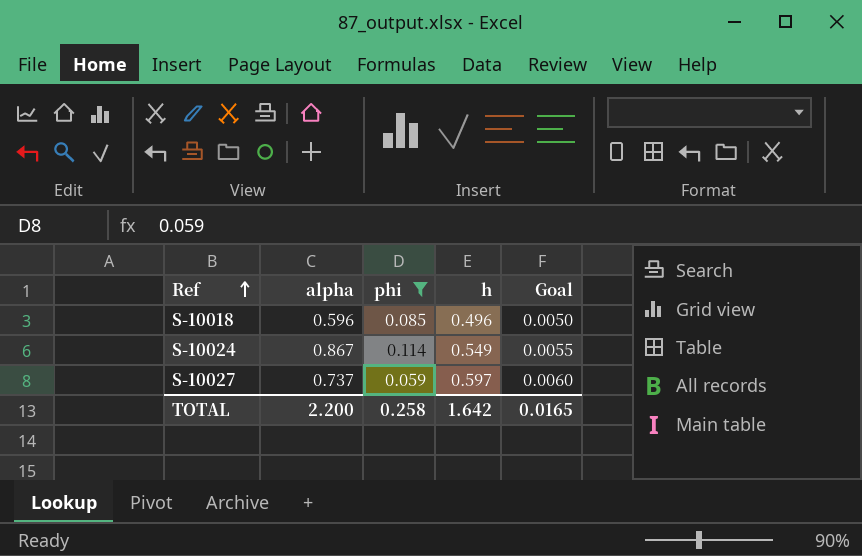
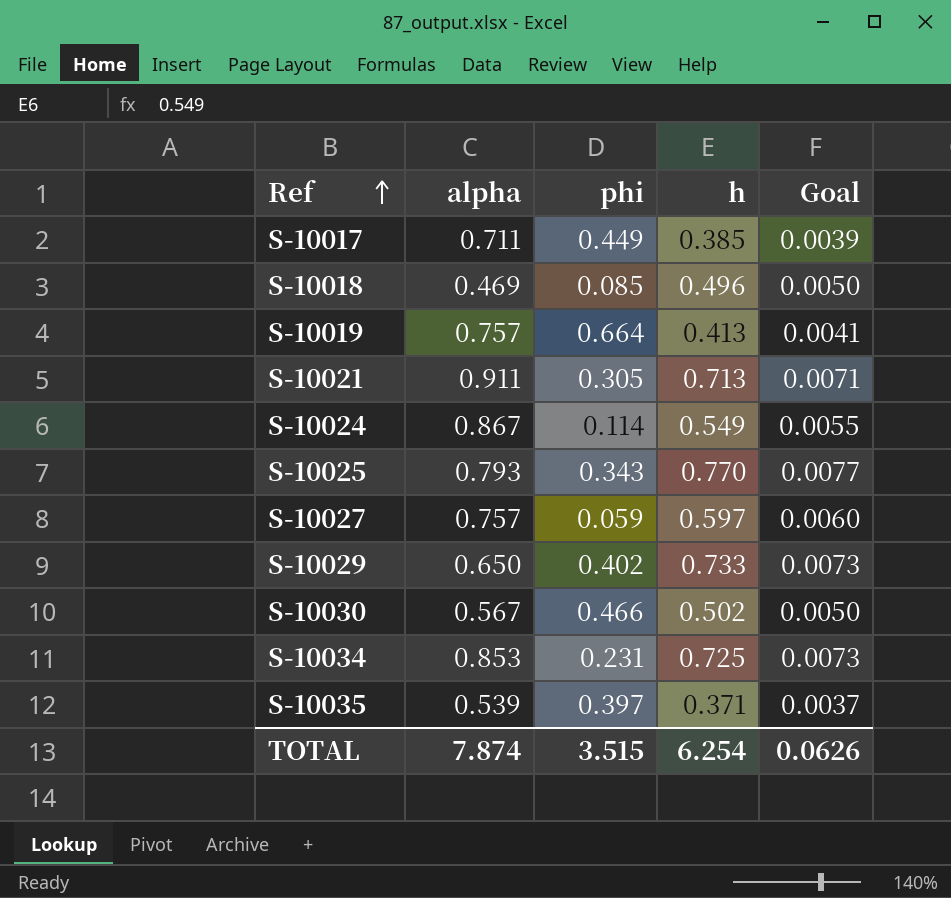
filter: phi <= 0.114 -> none
S-10018 | alpha: 0.596 -> 0.469
S-10027 | alpha: 0.737 -> 0.757
TOTAL | alpha: 2.200 -> 7.874
TOTAL | phi: 0.258 -> 3.515
TOTAL | h: 1.642 -> 6.254
TOTAL | Goal: 0.0165 -> 0.0626

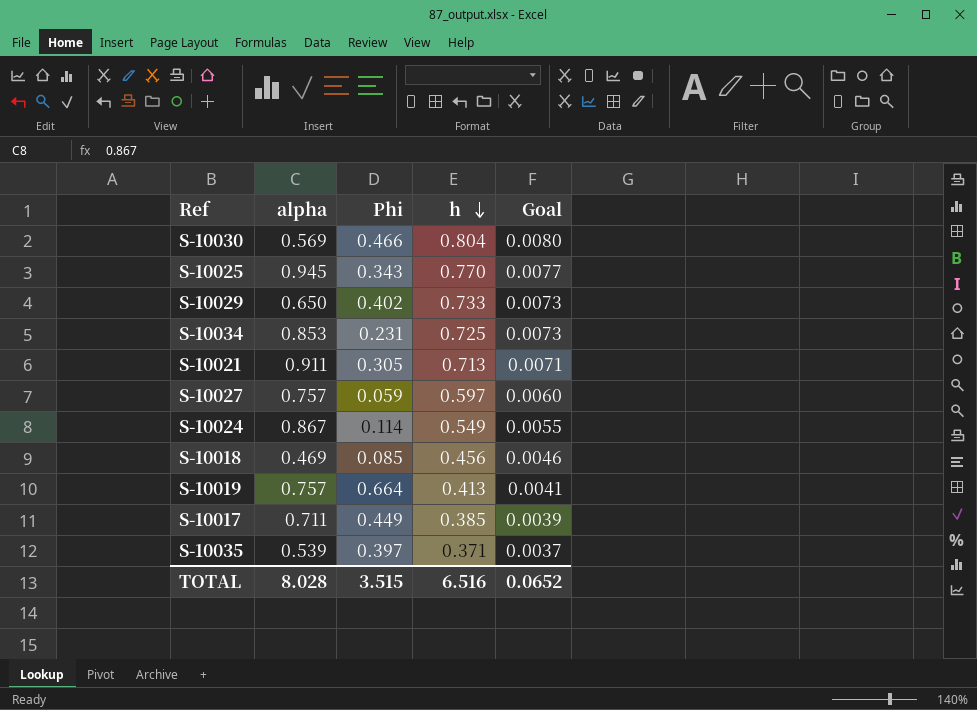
row order: Ref ascending -> h descending
column name: phi -> Phi
S-10030 | alpha: 0.567 -> 0.569
S-10030 | h: 0.502 -> 0.804
S-10030 | Goal: 0.0050 -> 0.0080
S-10025 | alpha: 0.793 -> 0.945
S-10018 | h: 0.496 -> 0.456
S-10018 | Goal: 0.0050 -> 0.0046
TOTAL | alpha: 7.874 -> 8.028
TOTAL | h: 6.254 -> 6.516
TOTAL | Goal: 0.0626 -> 0.0652

